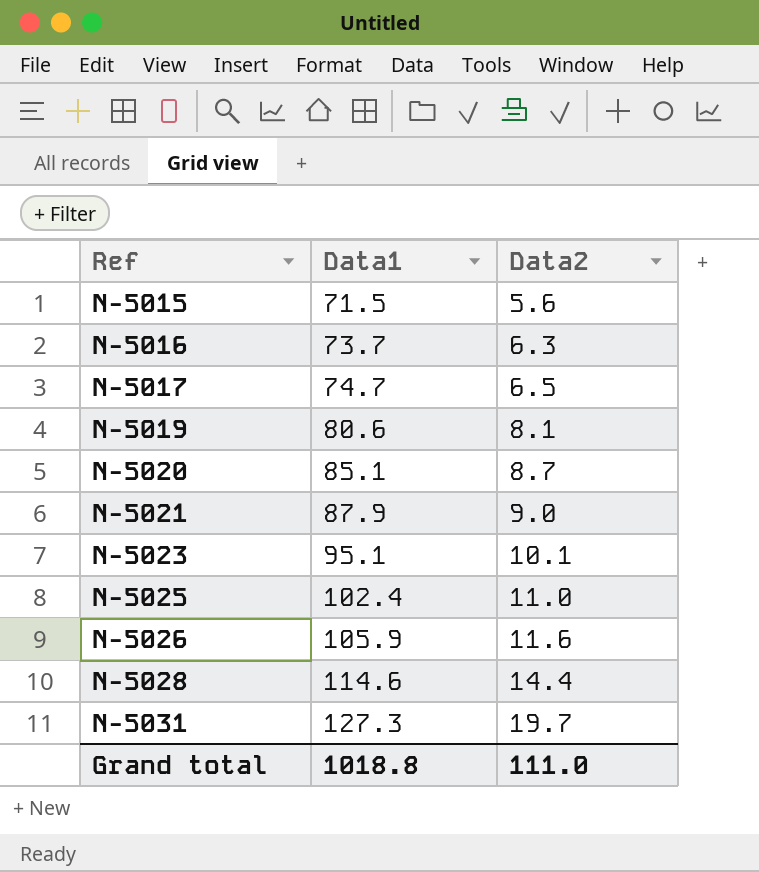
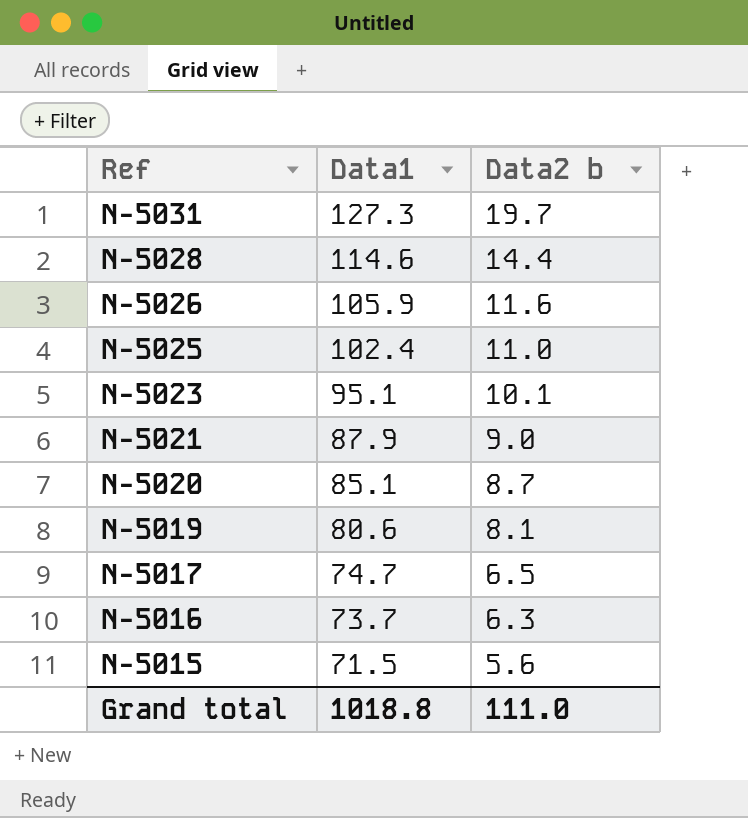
row order: Ref ascending -> Ref descending
column name: Data2 -> Data2 b

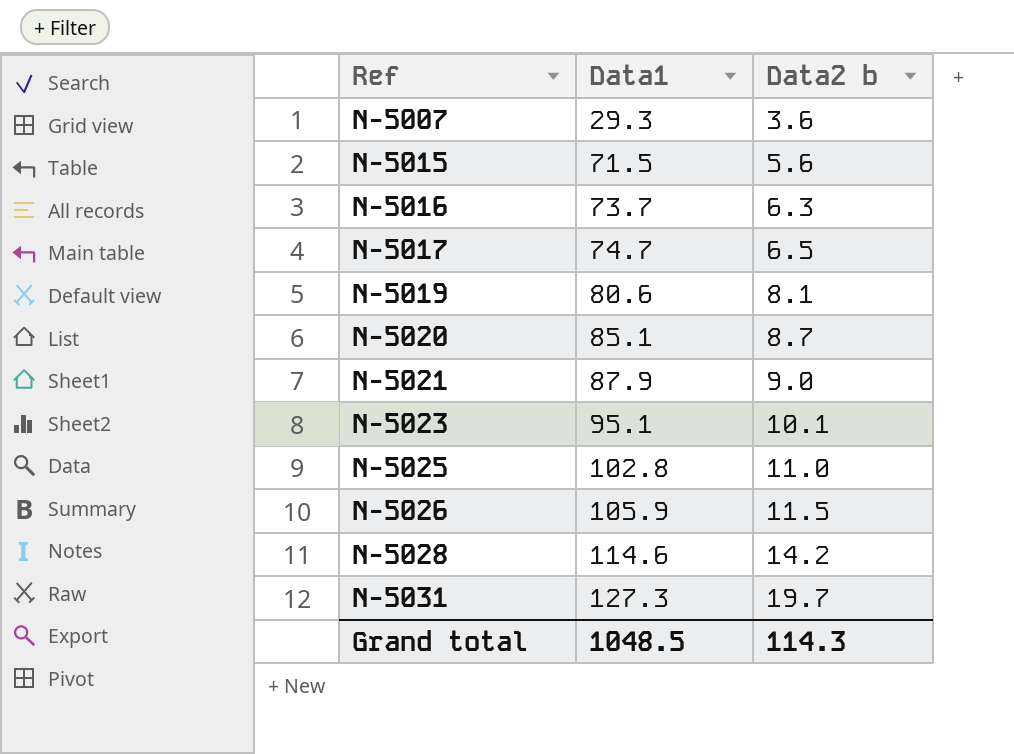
row order: Ref descending -> Ref ascending
row N-5007: none -> 29.3 | 3.6
N-5025 | Data1: 102.4 -> 102.8
N-5026 | Data2 b: 11.6 -> 11.5
N-5028 | Data2 b: 14.4 -> 14.2
Grand total | Data1: 1018.8 -> 1048.5
Grand total | Data2 b: 111.0 -> 114.3

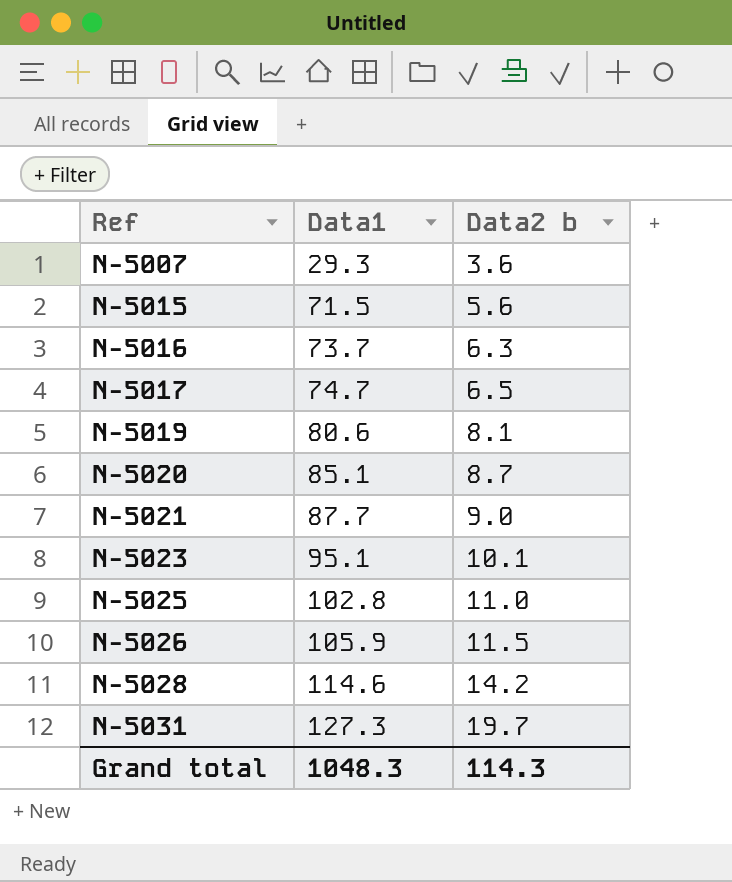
N-5021 | Data1: 87.9 -> 87.7
Grand total | Data1: 1048.5 -> 1048.3

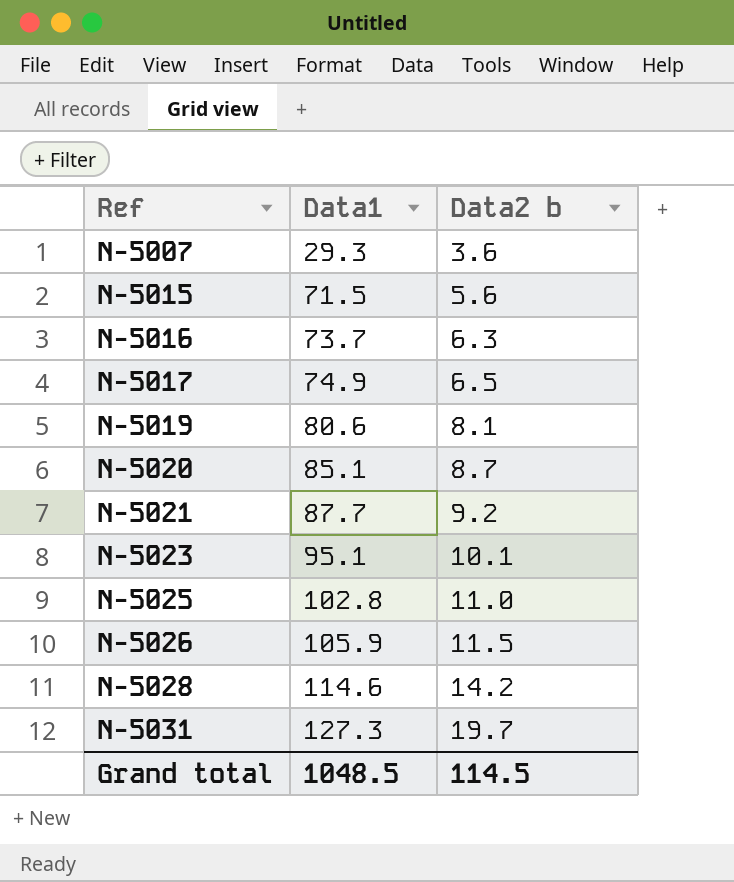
N-5017 | Data1: 74.7 -> 74.9
N-5021 | Data2 b: 9.0 -> 9.2
Grand total | Data1: 1048.3 -> 1048.5
Grand total | Data2 b: 114.3 -> 114.5

